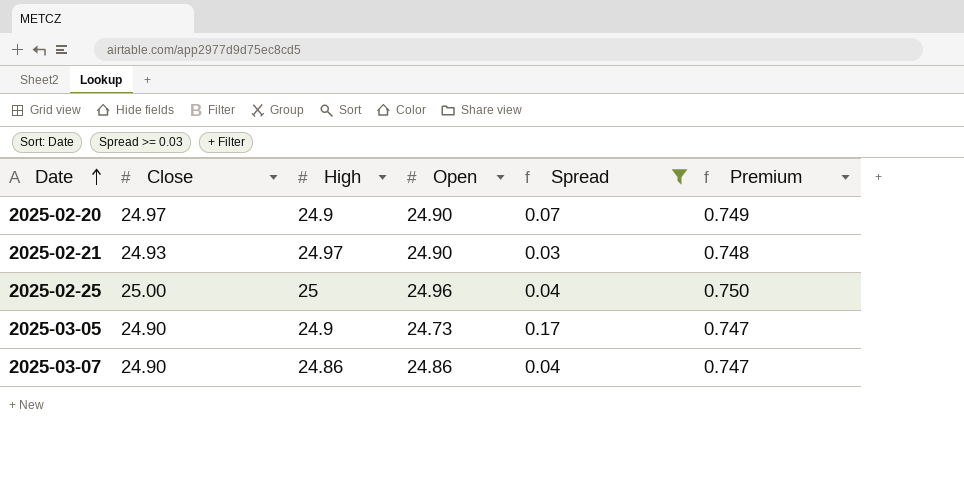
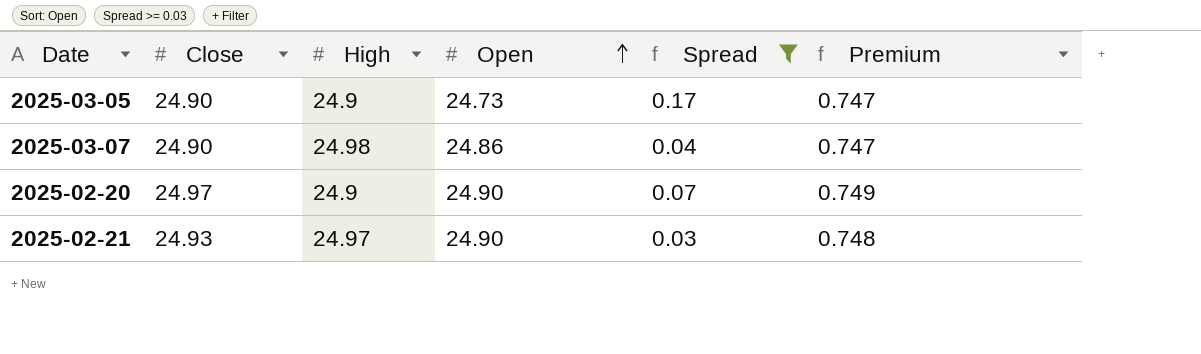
row order: Date ascending -> Open ascending
row 2025-02-25: 25.00 | 25 | 24.96 | 0.04 | 0.750 -> none
2025-03-07 | High: 24.86 -> 24.98

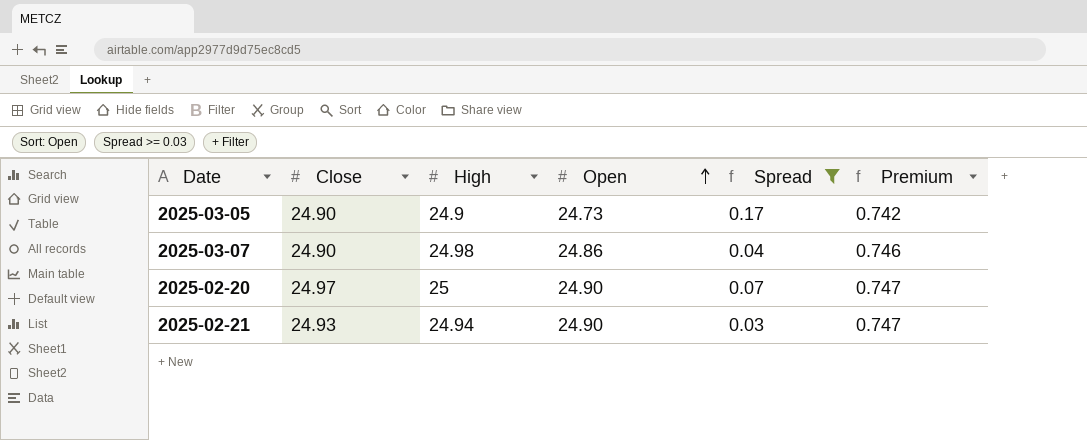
column Premium | formula: [Close] * 0.03 -> [Open] * 0.03
2025-02-20 | High: 24.9 -> 25
2025-02-21 | High: 24.97 -> 24.94

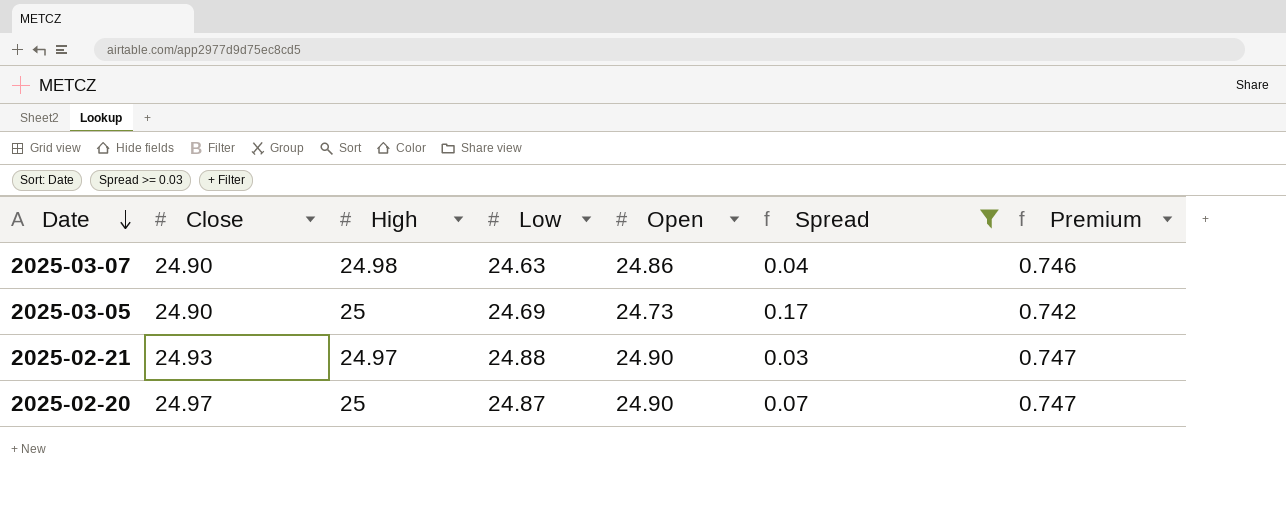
row order: Open ascending -> Date descending
column Low | position: none -> 4
2025-03-05 | High: 24.9 -> 25
2025-02-21 | High: 24.94 -> 24.97

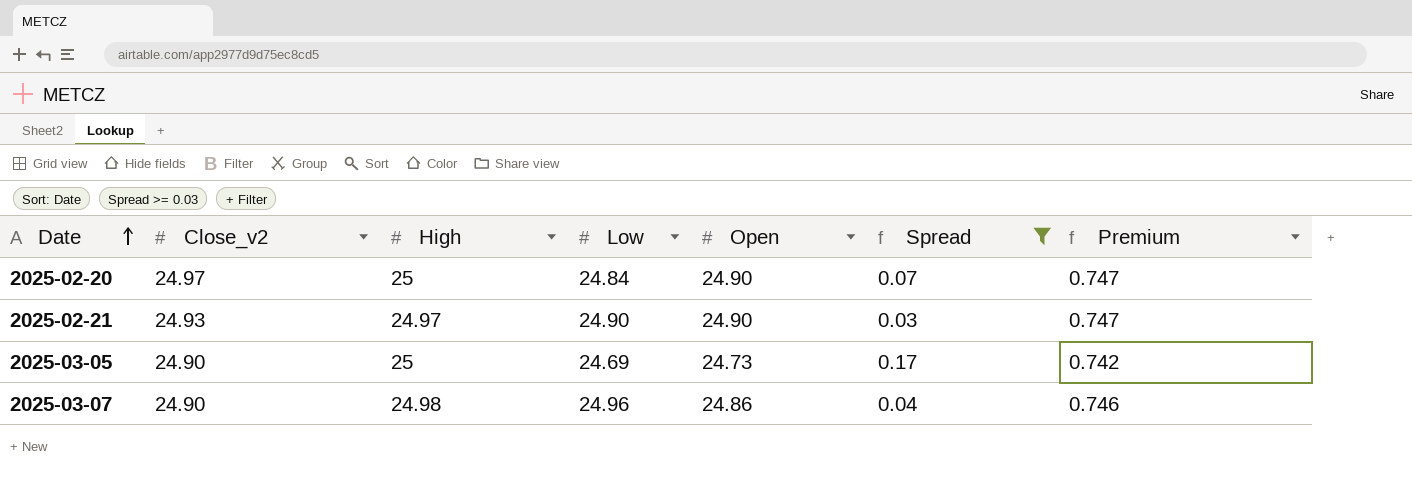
row order: Date descending -> Date ascending
column name: Close -> Close_v2
2025-02-20 | Low: 24.87 -> 24.84
2025-02-21 | Low: 24.88 -> 24.90
2025-03-07 | Low: 24.63 -> 24.96

